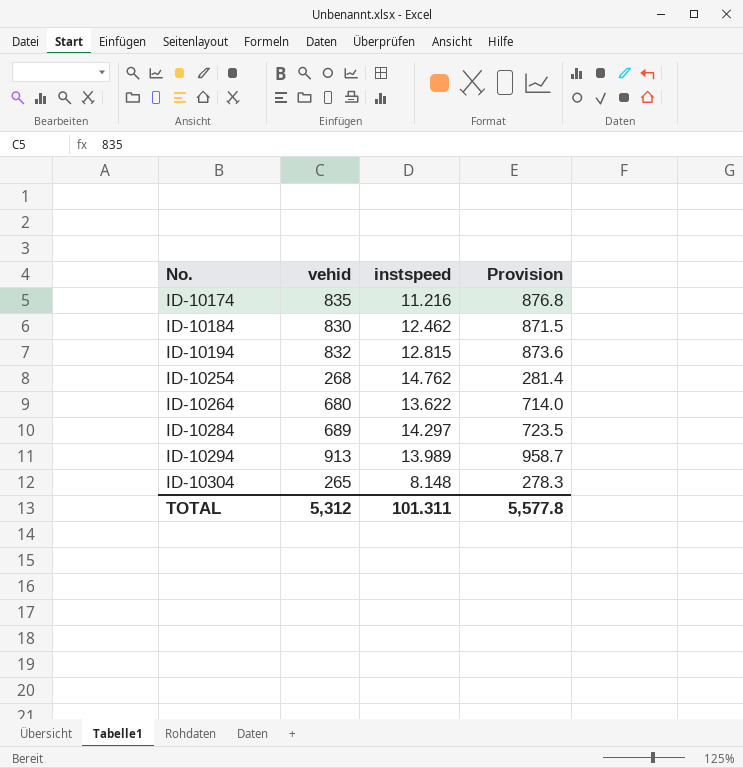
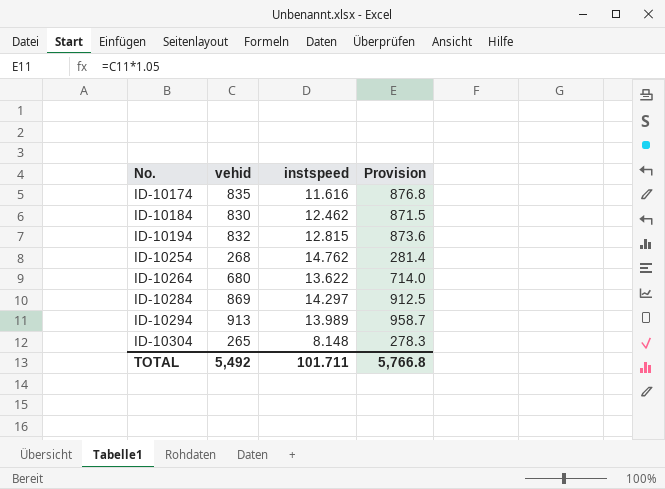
ID-10174 | instspeed: 11.216 -> 11.616
ID-10284 | vehid: 689 -> 869
ID-10284 | Provision: 723.5 -> 912.5
TOTAL | vehid: 5,312 -> 5,492
TOTAL | instspeed: 101.311 -> 101.711
TOTAL | Provision: 5,577.8 -> 5,766.8

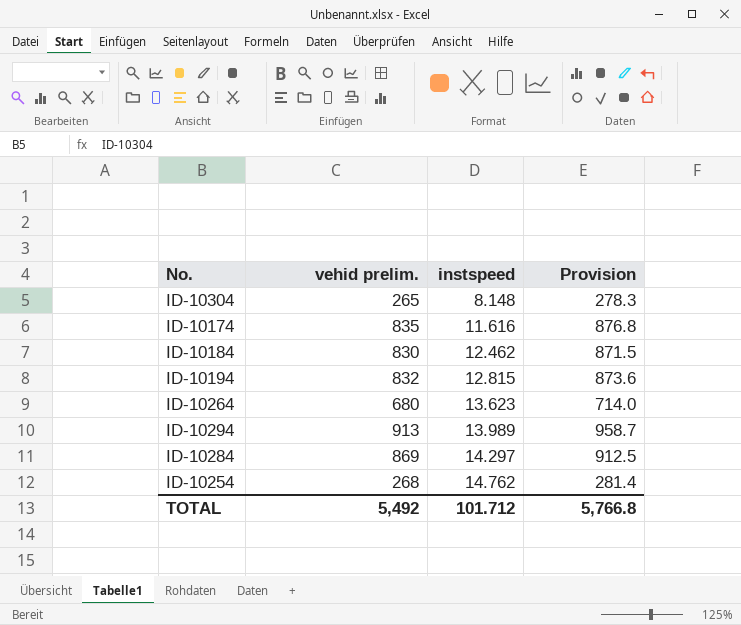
row order: No. ascending -> instspeed ascending
column name: vehid -> vehid prelim.
ID-10264 | instspeed: 13.622 -> 13.623
TOTAL | instspeed: 101.711 -> 101.712

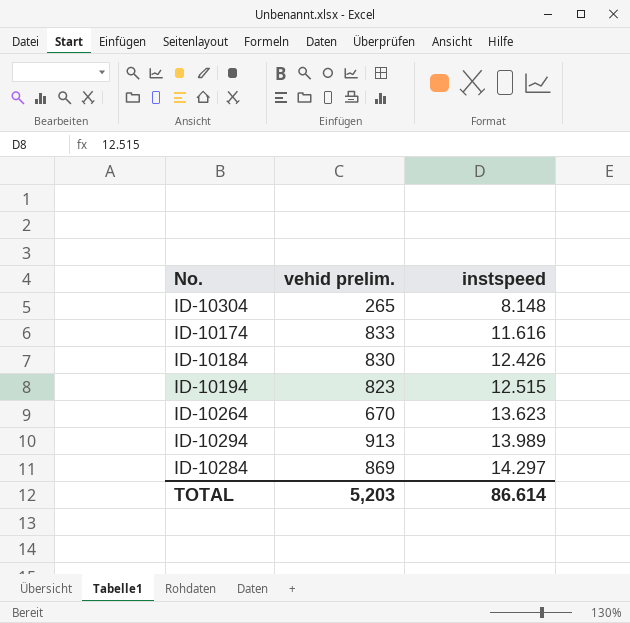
column Provision | formula: [vehid prelim.] * 1.05 -> none
row ID-10254: 268 | 14.762 | 281.4 -> none
ID-10174 | vehid prelim.: 835 -> 833
ID-10184 | instspeed: 12.462 -> 12.426
ID-10194 | vehid prelim.: 832 -> 823
ID-10194 | instspeed: 12.815 -> 12.515
ID-10264 | vehid prelim.: 680 -> 670
TOTAL | vehid prelim.: 5,492 -> 5,203
TOTAL | instspeed: 101.712 -> 86.614

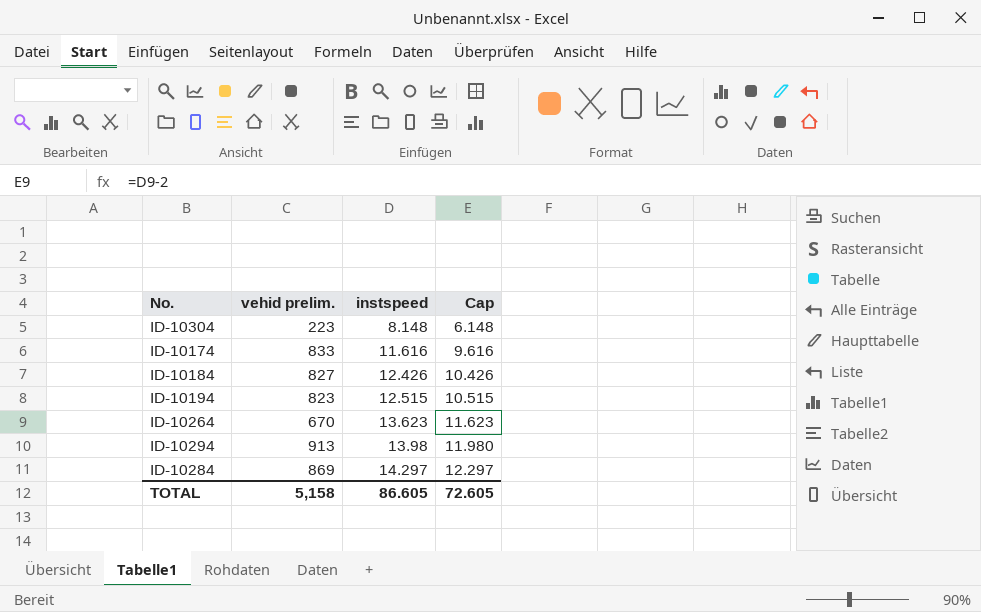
column Cap | formula: none -> [instspeed] - 2
ID-10304 | vehid prelim.: 265 -> 223
ID-10184 | vehid prelim.: 830 -> 827
ID-10294 | instspeed: 13.989 -> 13.98
TOTAL | vehid prelim.: 5,203 -> 5,158
TOTAL | instspeed: 86.614 -> 86.605

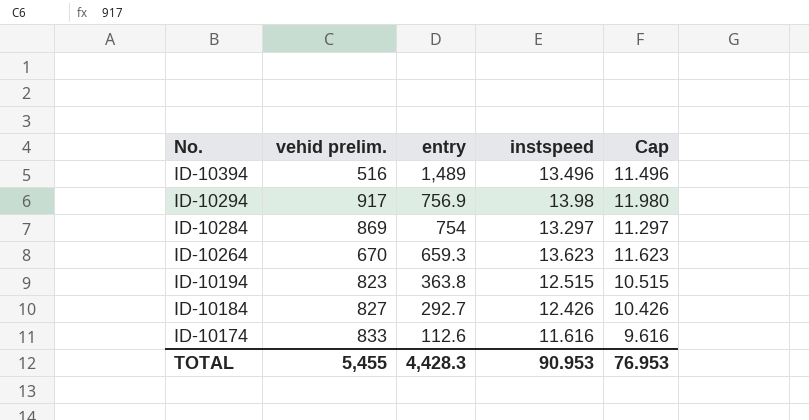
row order: instspeed ascending -> No. descending
column entry | position: none -> 3
row ID-10304: 223 | 8.148 | 6.148 -> none
row ID-10394: none -> 516 | 1,489 | 13.496 | 11.496
ID-10294 | vehid prelim.: 913 -> 917
ID-10284 | instspeed: 14.297 -> 13.297
ID-10284 | Cap: 12.297 -> 11.297
TOTAL | vehid prelim.: 5,158 -> 5,455
TOTAL | instspeed: 86.605 -> 90.953
TOTAL | Cap: 72.605 -> 76.953

